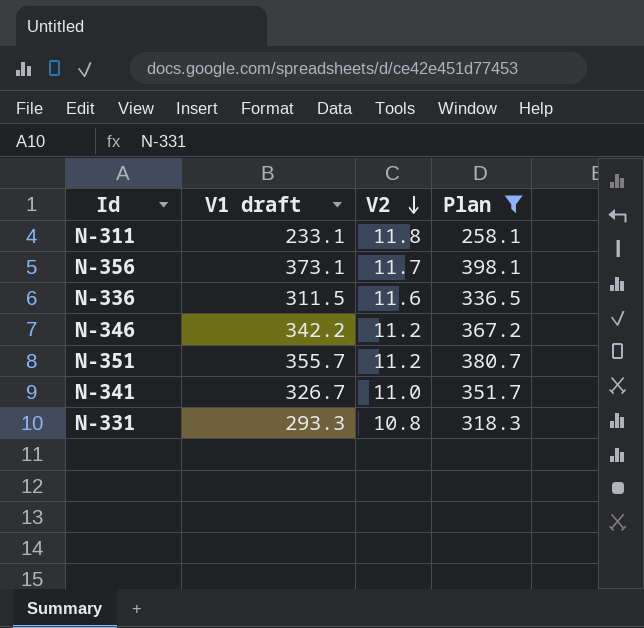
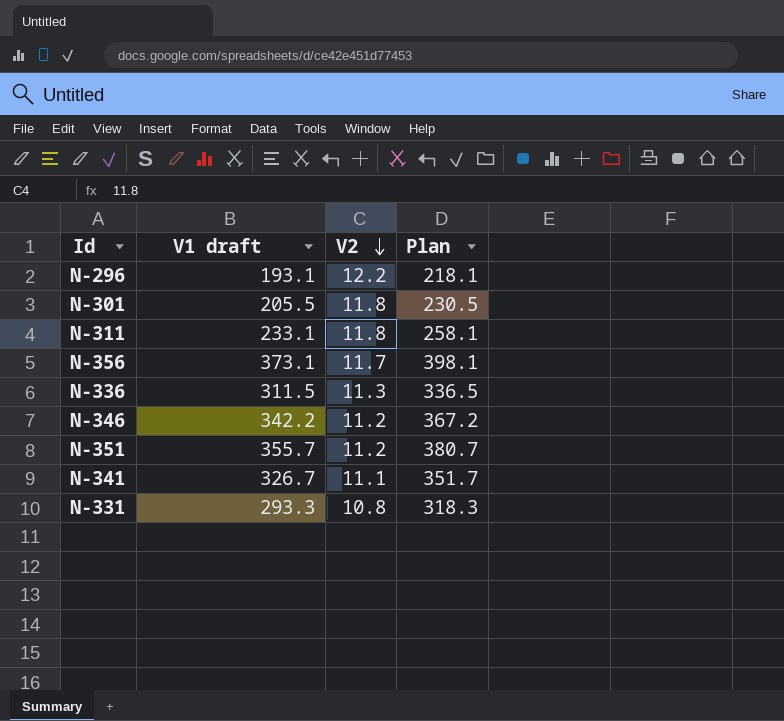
filter: Plan >= 258.1 -> none
N-336 | V2: 11.6 -> 11.3
N-341 | V2: 11.0 -> 11.1

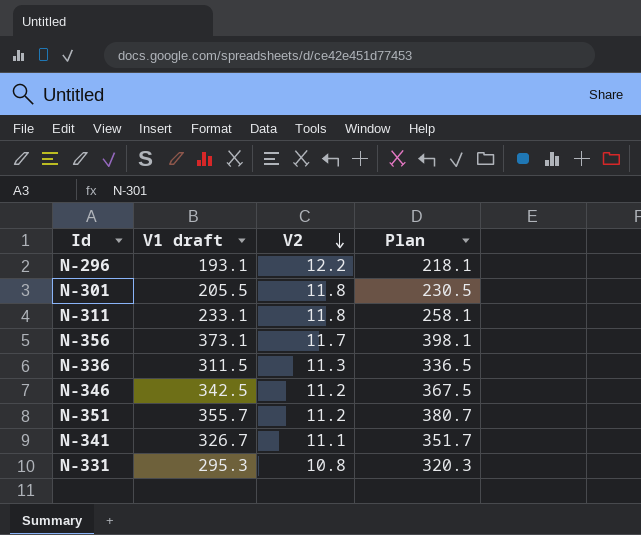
N-346 | V1 draft: 342.2 -> 342.5
N-346 | Plan: 367.2 -> 367.5
N-331 | V1 draft: 293.3 -> 295.3
N-331 | Plan: 318.3 -> 320.3

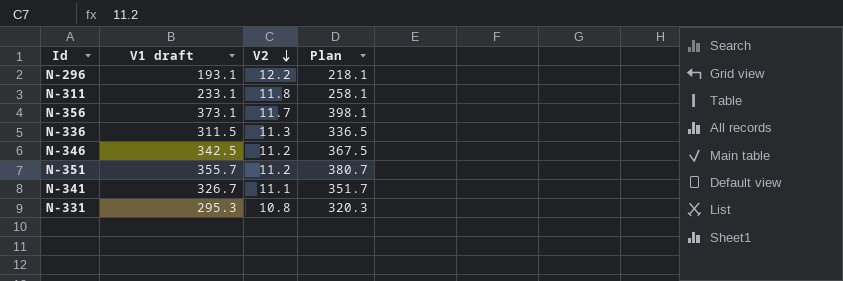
row N-301: 205.5 | 11.8 | 230.5 -> none

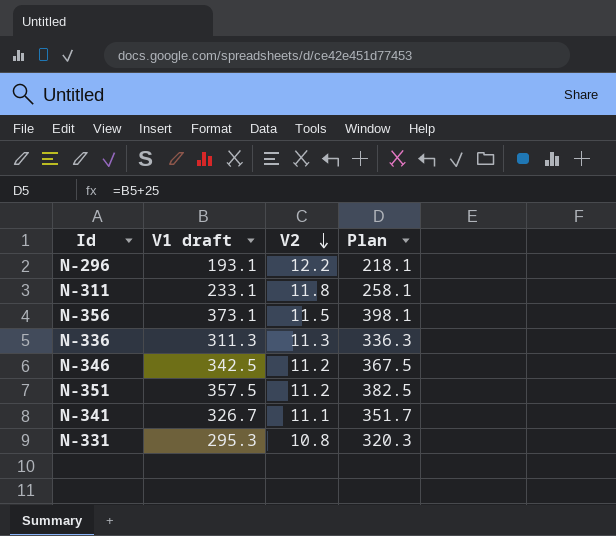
N-356 | V2: 11.7 -> 11.5
N-336 | V1 draft: 311.5 -> 311.3
N-336 | Plan: 336.5 -> 336.3
N-351 | V1 draft: 355.7 -> 357.5
N-351 | Plan: 380.7 -> 382.5

